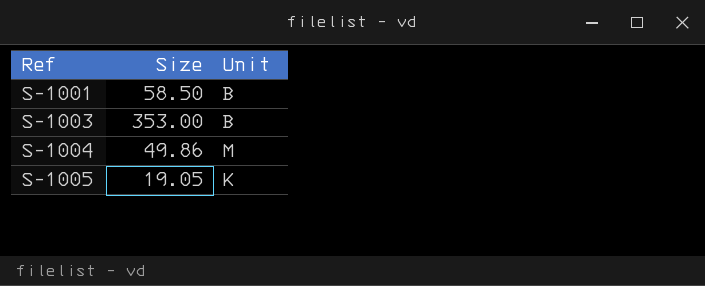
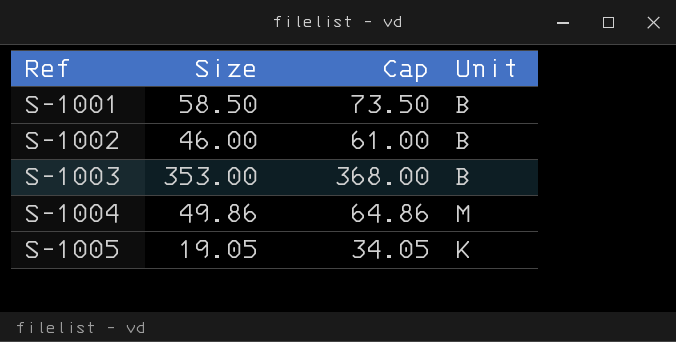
column Cap | formula: none -> [Size] + 15
row S-1002: none -> 46.00 | 61.00 | B

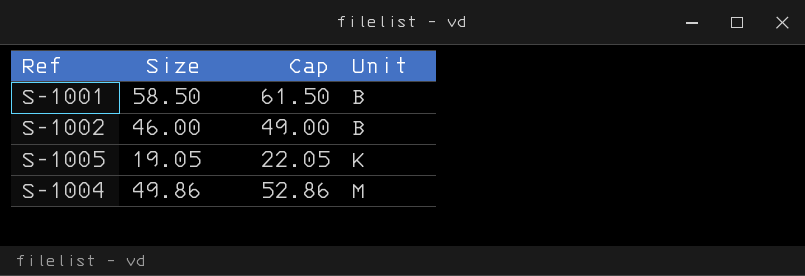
row order: Ref ascending -> Unit ascending
column Cap | formula: [Size] + 15 -> [Size] + 3
row S-1003: 353.00 | 368.00 | B -> none

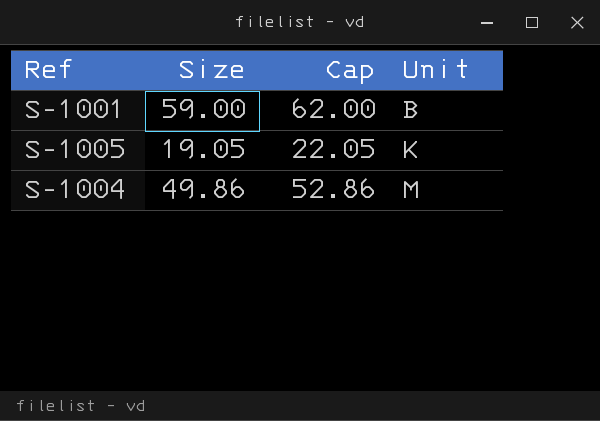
row S-1002: 46.00 | 49.00 | B -> none
S-1001 | Size: 58.50 -> 59.00
S-1001 | Cap: 61.50 -> 62.00

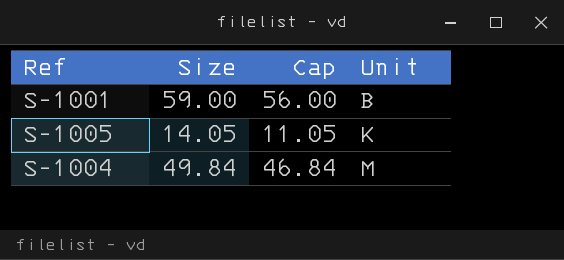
column Cap | formula: [Size] + 3 -> [Size] - 3
S-1005 | Size: 19.05 -> 14.05
S-1004 | Size: 49.86 -> 49.84

